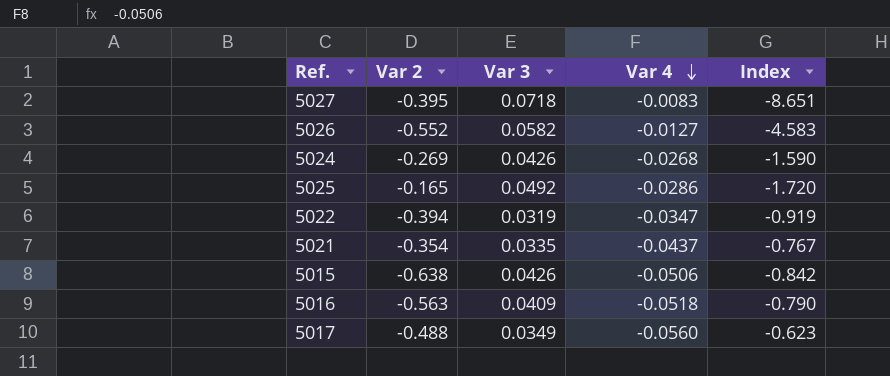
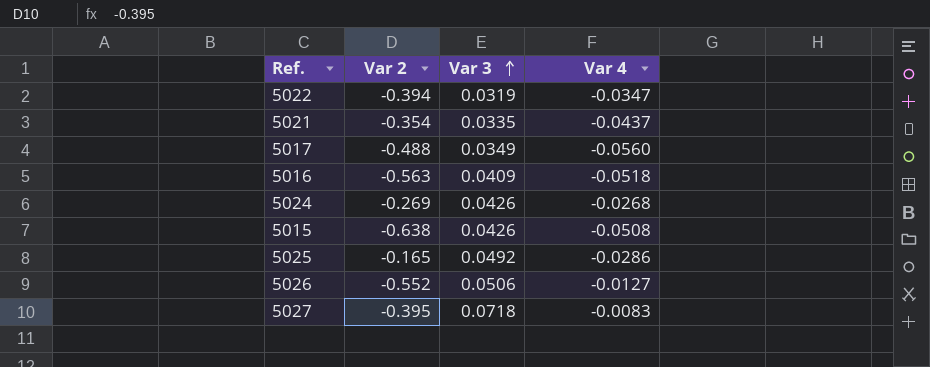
row order: Var 4 descending -> Var 3 ascending
column Index | formula: [Var 3] / [Var 4] -> none
5015 | Var 4: -0.0506 -> -0.0508
5026 | Var 3: 0.0582 -> 0.0506

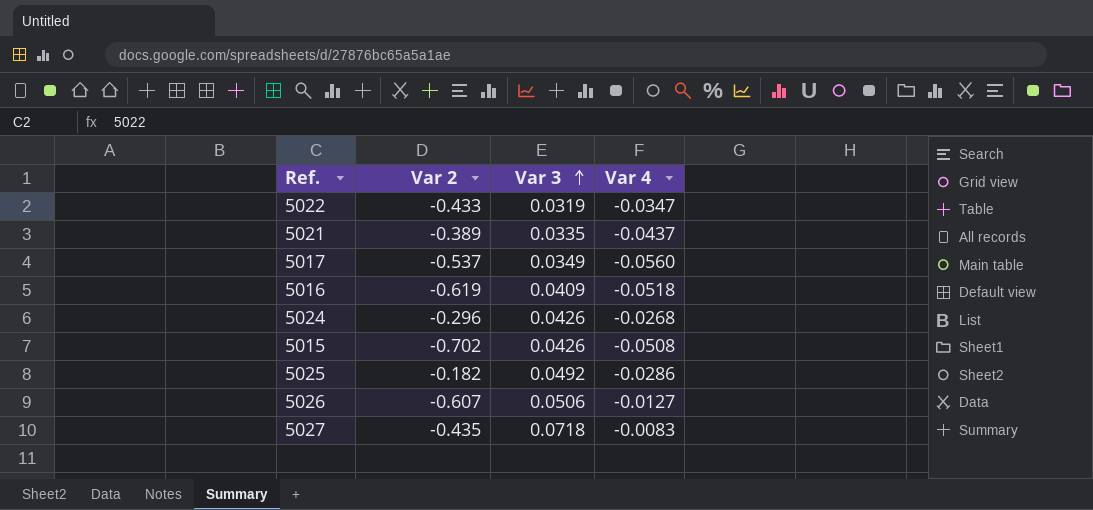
5022 | Var 2: -0.394 -> -0.433
5021 | Var 2: -0.354 -> -0.389
5017 | Var 2: -0.488 -> -0.537
5016 | Var 2: -0.563 -> -0.619
5024 | Var 2: -0.269 -> -0.296
5015 | Var 2: -0.638 -> -0.702
5025 | Var 2: -0.165 -> -0.182
5026 | Var 2: -0.552 -> -0.607
5027 | Var 2: -0.395 -> -0.435

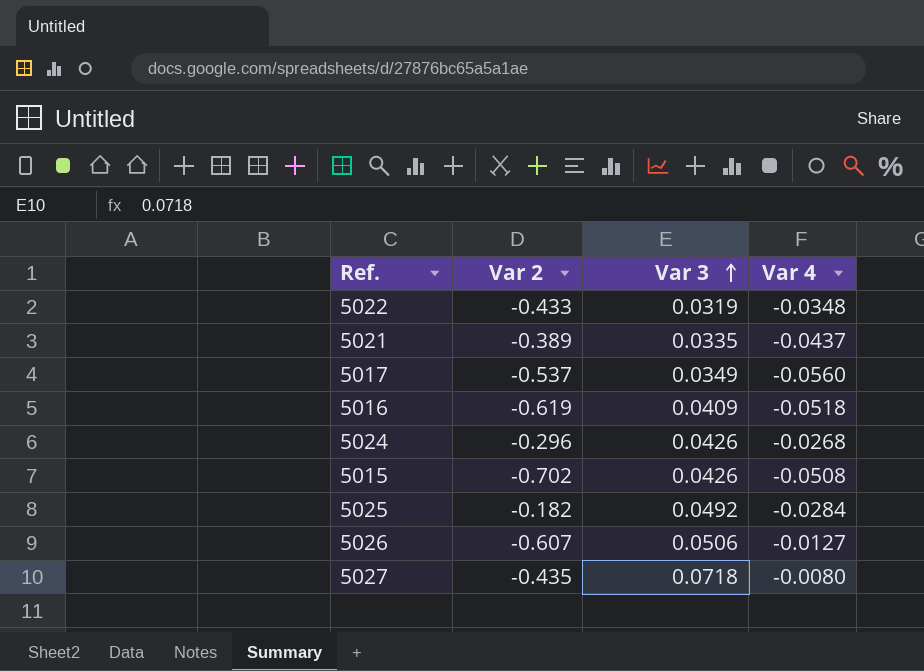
5022 | Var 4: -0.0347 -> -0.0348
5025 | Var 4: -0.0286 -> -0.0284
5027 | Var 4: -0.0083 -> -0.0080

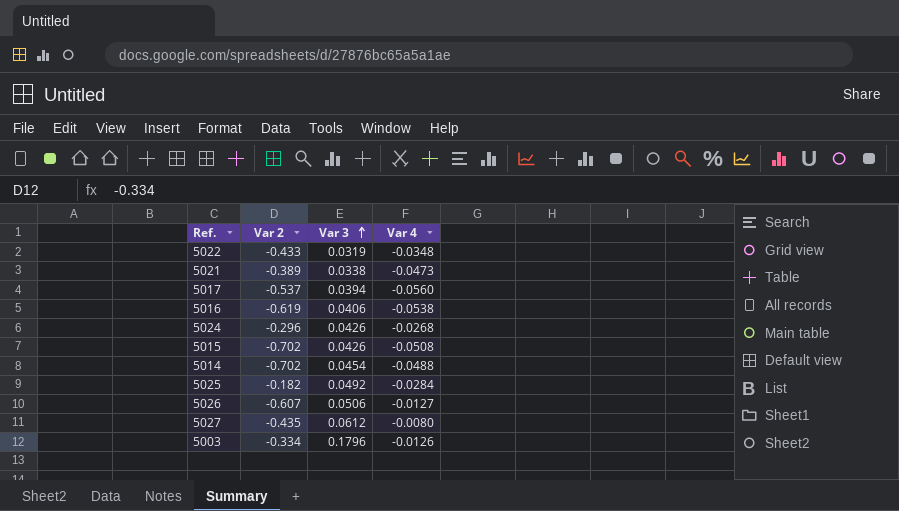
5021 | Var 3: 0.0335 -> 0.0338
5021 | Var 4: -0.0437 -> -0.0473
5017 | Var 3: 0.0349 -> 0.0394
5016 | Var 3: 0.0409 -> 0.0406
5016 | Var 4: -0.0518 -> -0.0538
row 5014: none -> -0.702 | 0.0454 | -0.0488
5027 | Var 3: 0.0718 -> 0.0612
row 5003: none -> -0.334 | 0.1796 | -0.0126

